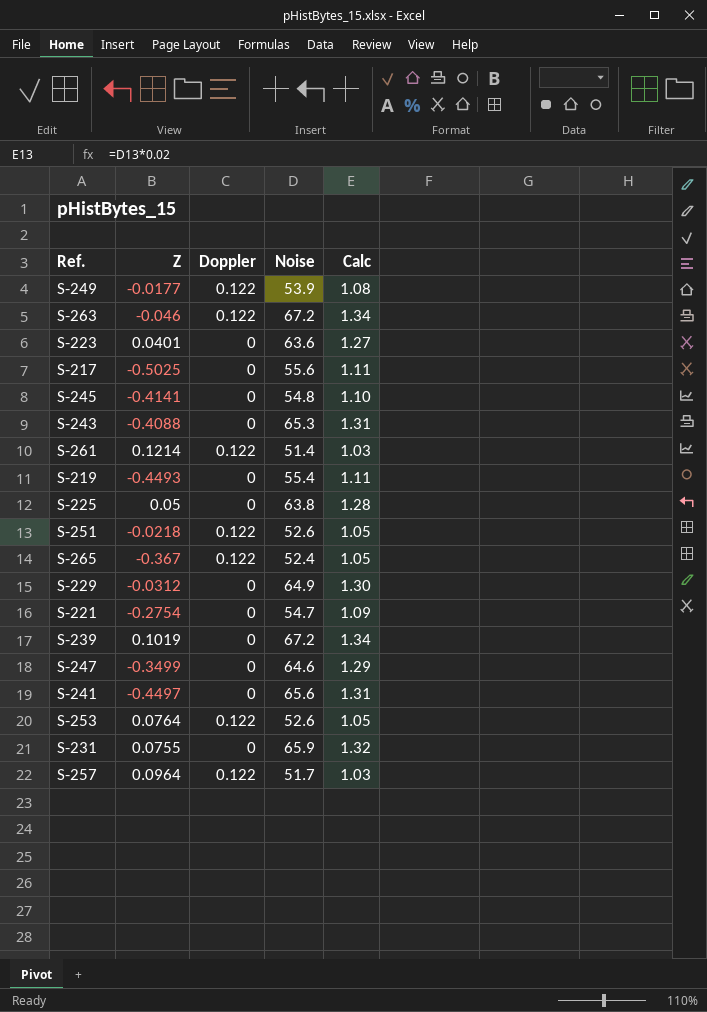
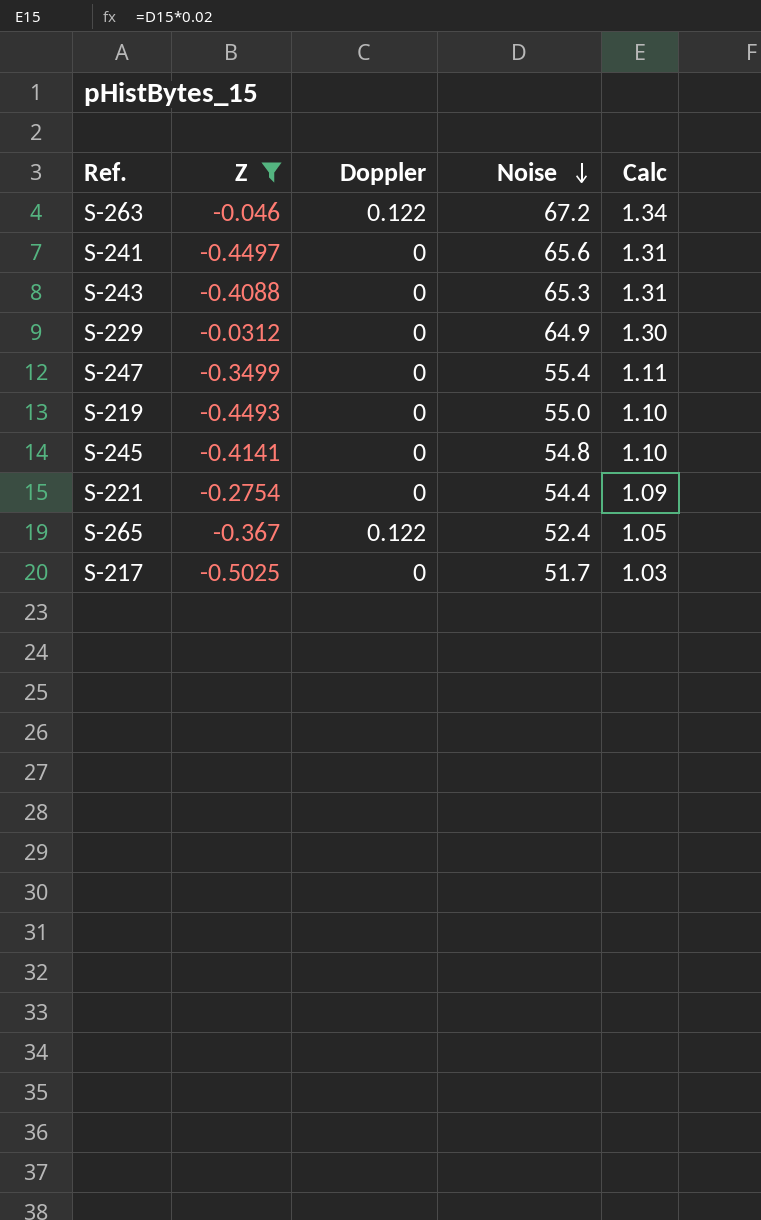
filter: none -> Z <= -0.0312
row order: none -> Noise descending
S-247 | Noise: 64.6 -> 55.4
S-247 | Calc: 1.29 -> 1.11
S-219 | Noise: 55.4 -> 55.0
S-219 | Calc: 1.11 -> 1.10
S-221 | Noise: 54.7 -> 54.4
S-217 | Noise: 55.6 -> 51.7
S-217 | Calc: 1.11 -> 1.03

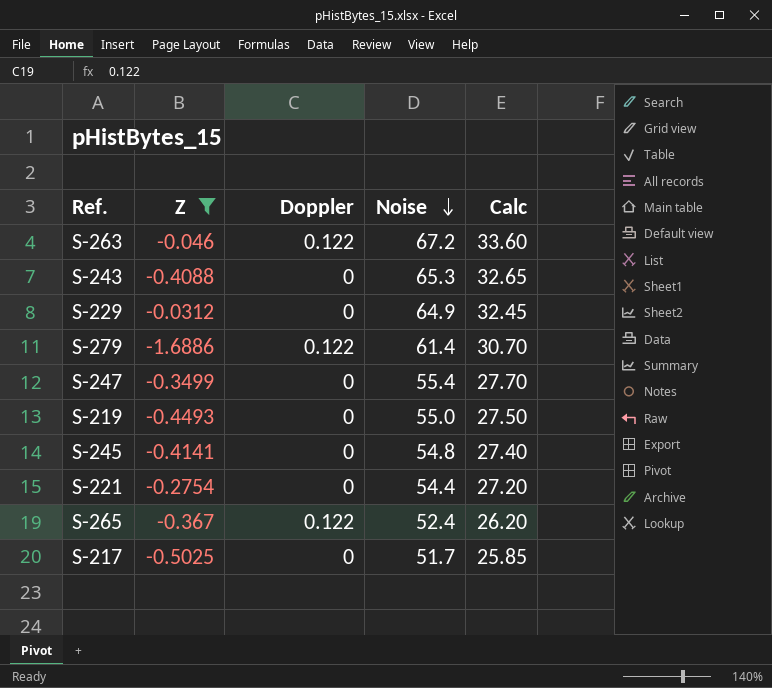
column Calc | formula: [Noise] * 0.02 -> [Noise] * 0.5
row S-241: -0.4497 | 0 | 65.6 | 1.31 -> none
row S-279: none -> -1.6886 | 0.122 | 61.4 | 30.70

